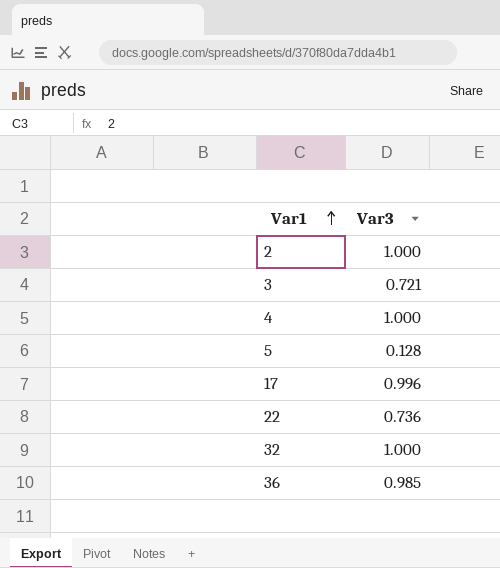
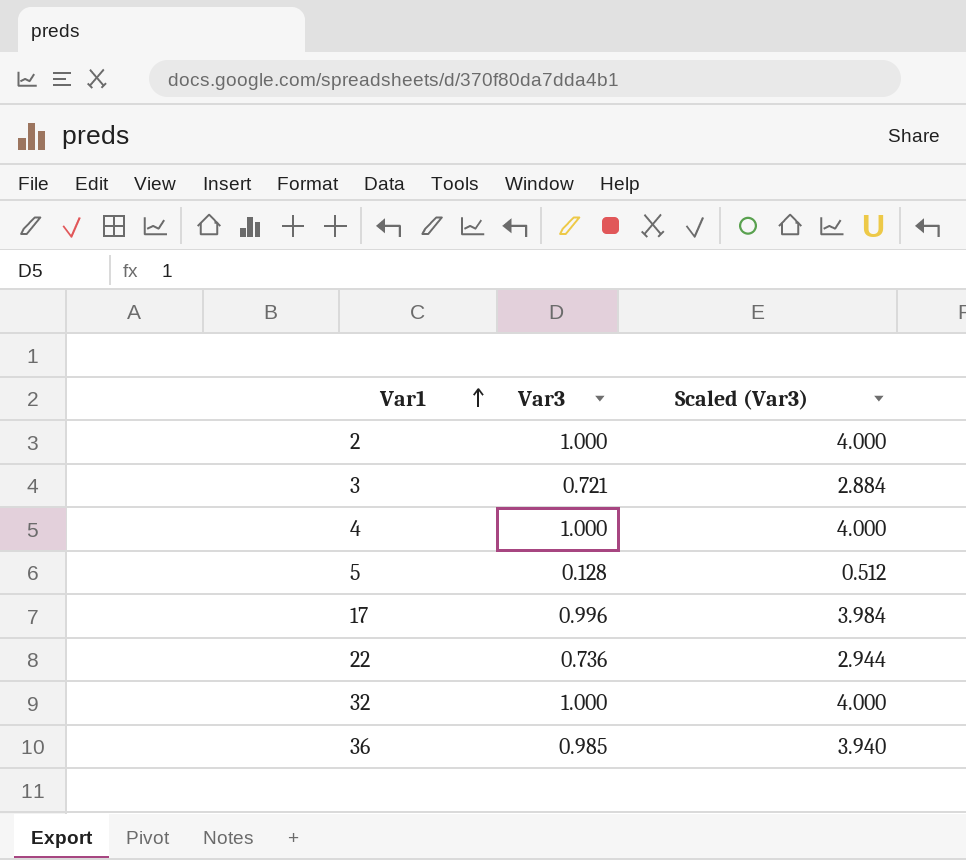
column Scaled (Var3) | formula: none -> [Var3] * 4

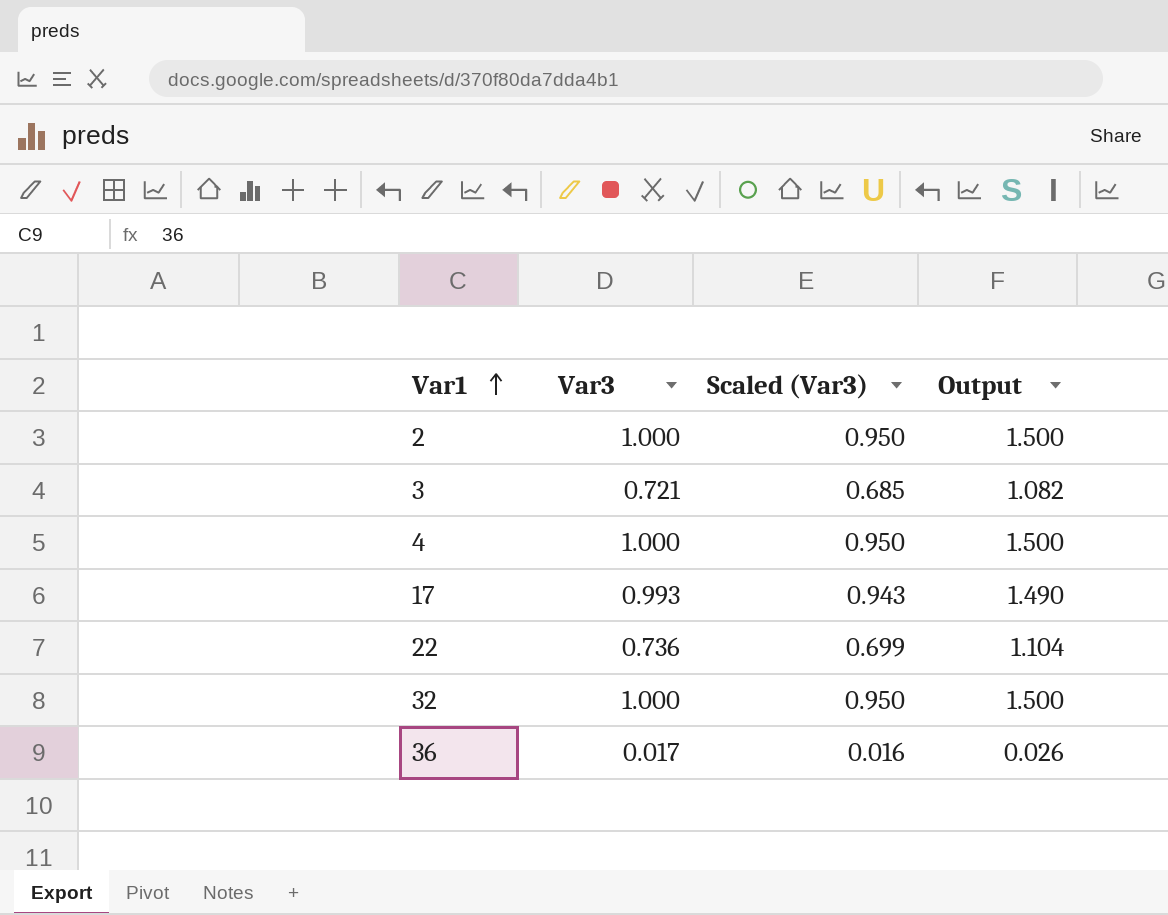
column Scaled (Var3) | formula: [Var3] * 4 -> [Var3] * 0.95
column Output | formula: none -> [Var3] * 1.5
row 5: 0.128 | 0.512 -> none
17 | Var3: 0.996 -> 0.993
36 | Var3: 0.985 -> 0.017

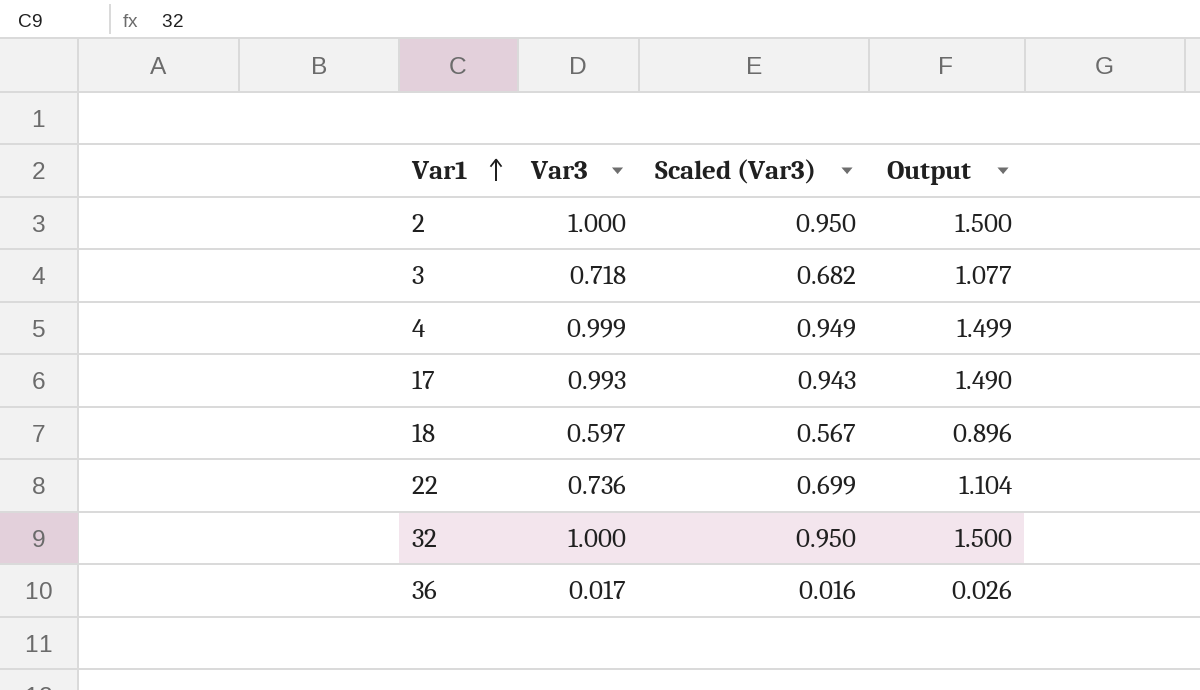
3 | Var3: 0.721 -> 0.718
3 | Scaled (Var3): 0.685 -> 0.682
3 | Output: 1.082 -> 1.077
4 | Var3: 1.000 -> 0.999
4 | Scaled (Var3): 0.950 -> 0.949
4 | Output: 1.500 -> 1.499
row 18: none -> 0.597 | 0.567 | 0.896

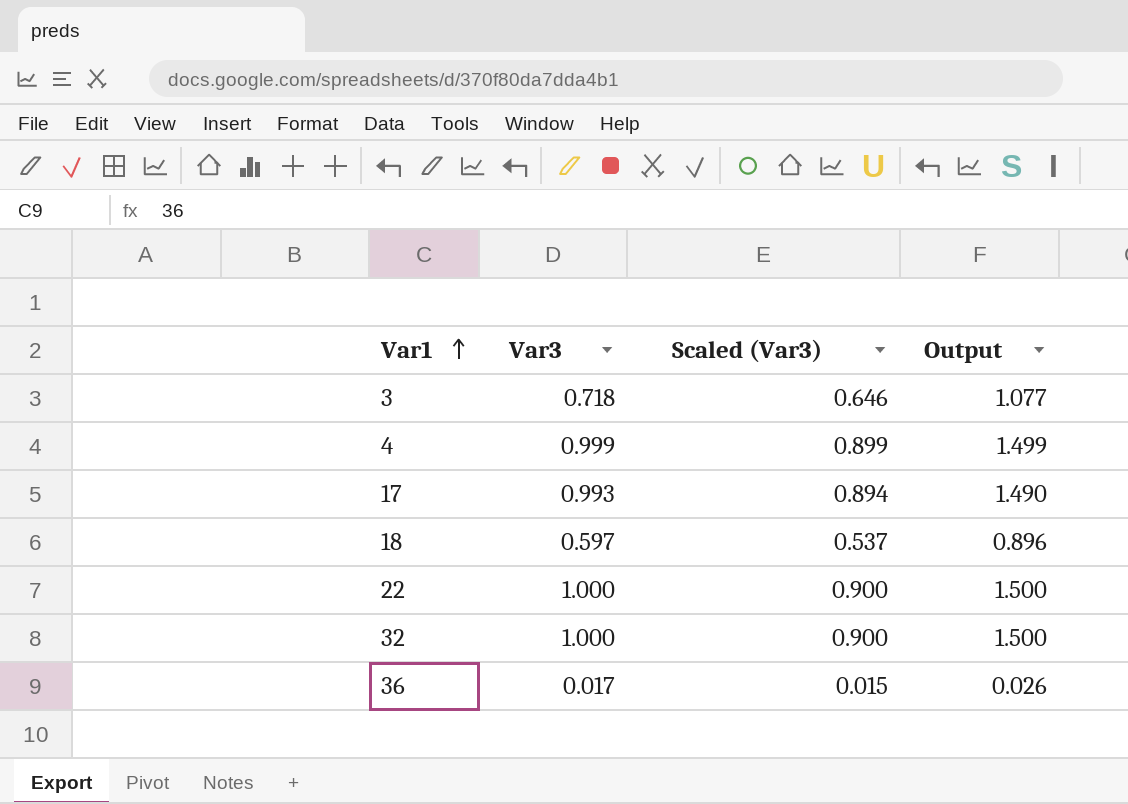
column Scaled (Var3) | formula: [Var3] * 0.95 -> [Var3] * 0.9
row 2: 1.000 | 0.950 | 1.500 -> none
22 | Var3: 0.736 -> 1.000
22 | Output: 1.104 -> 1.500

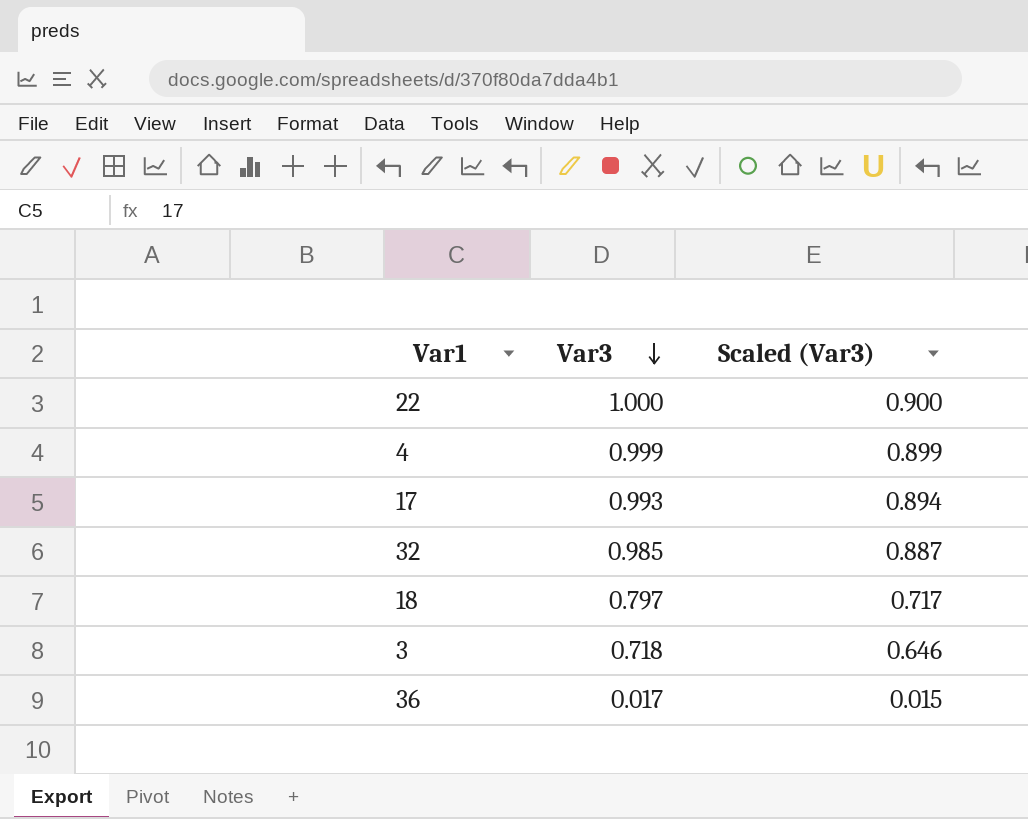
row order: Var1 ascending -> Var3 descending
column Output | formula: [Var3] * 1.5 -> none
32 | Var3: 1.000 -> 0.985
32 | Scaled (Var3): 0.900 -> 0.887
18 | Var3: 0.597 -> 0.797
18 | Scaled (Var3): 0.537 -> 0.717

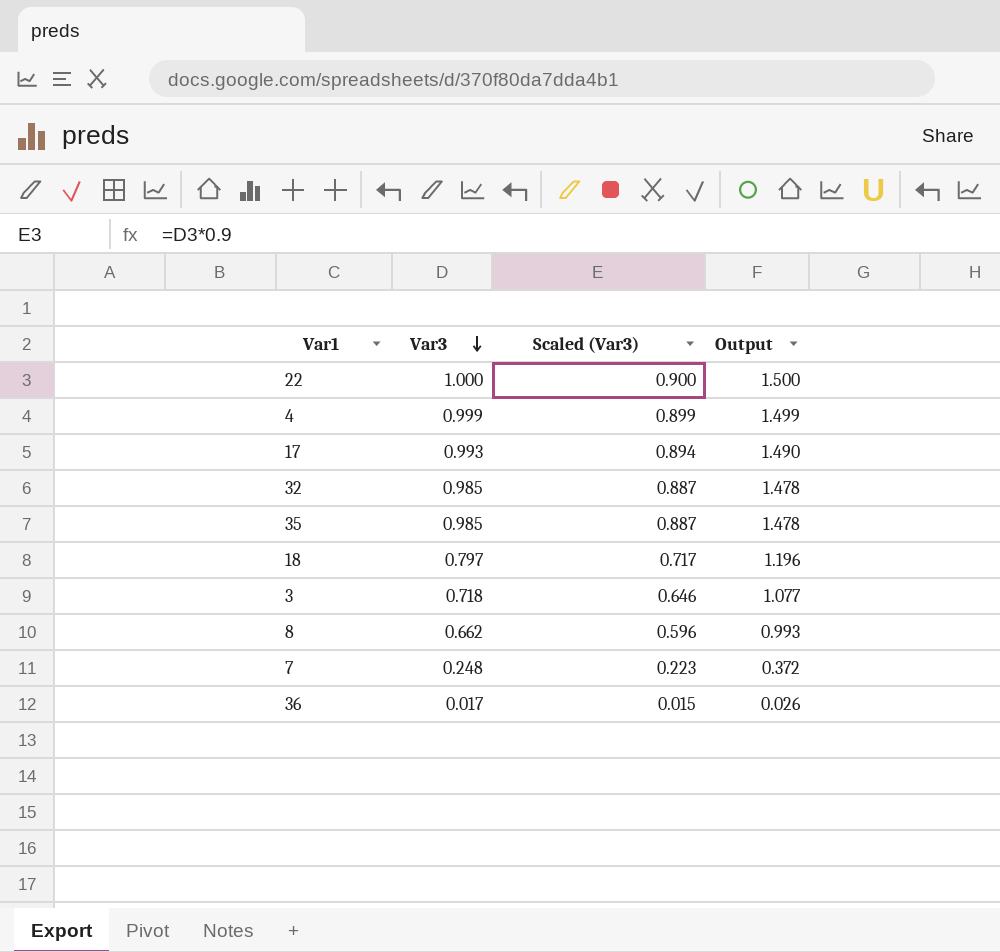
column Output | formula: none -> [Var3] * 1.5
row 35: none -> 0.985 | 0.887 | 1.478
row 8: none -> 0.662 | 0.596 | 0.993
row 7: none -> 0.248 | 0.223 | 0.372

